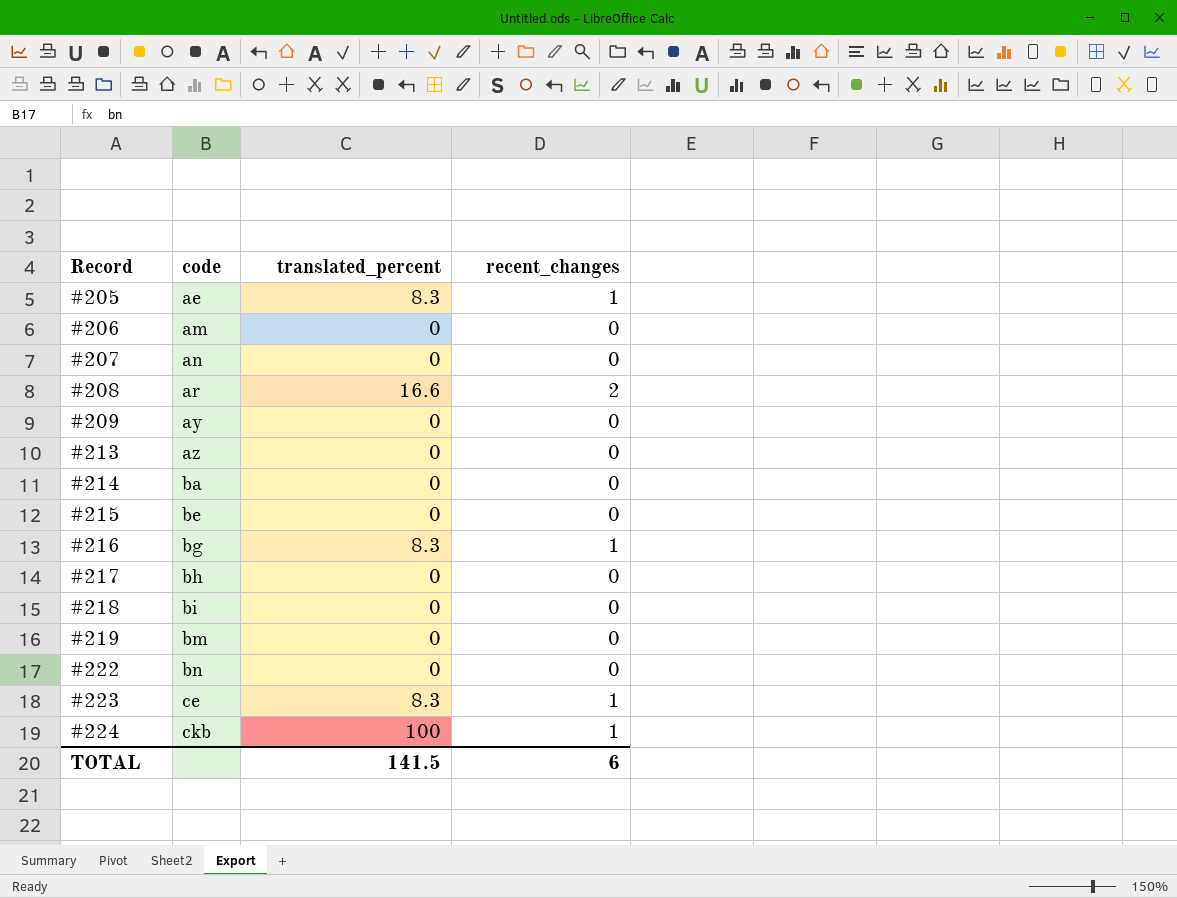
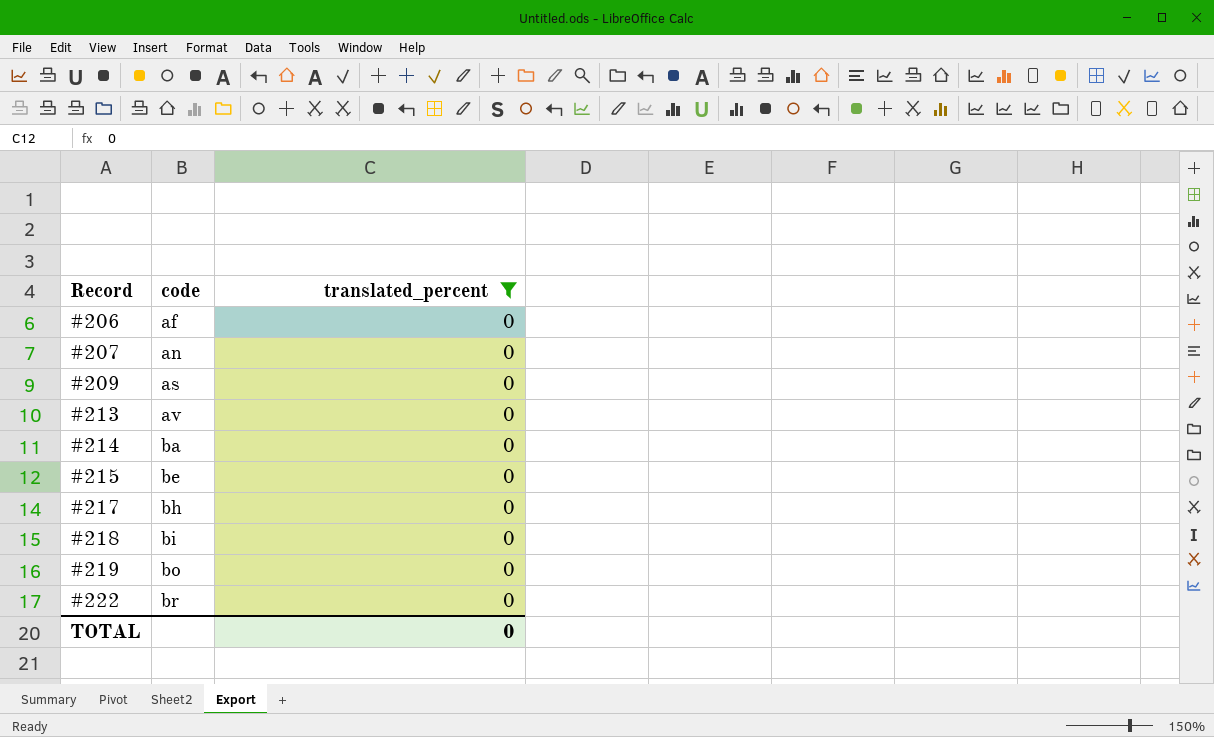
filter: none -> translated_percent = 0
column recent_changes | position: 4 -> none
#206 | code: am -> af
#209 | code: ay -> as
#213 | code: az -> av
#219 | code: bm -> bo
#222 | code: bn -> br
TOTAL | translated_percent: 141.5 -> 0

